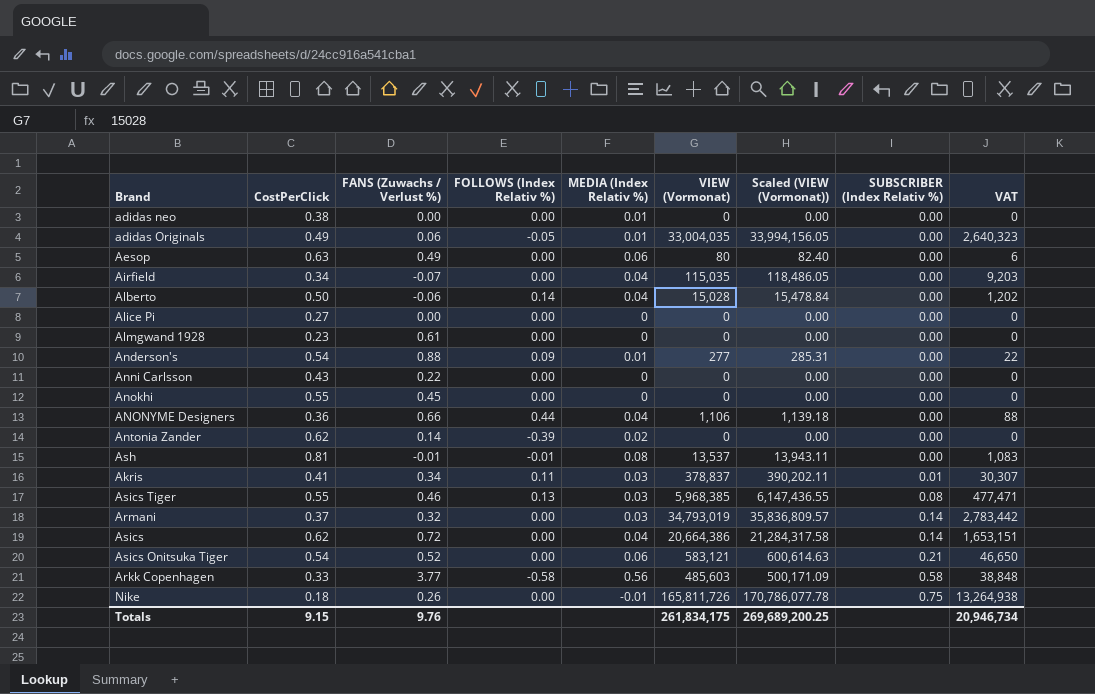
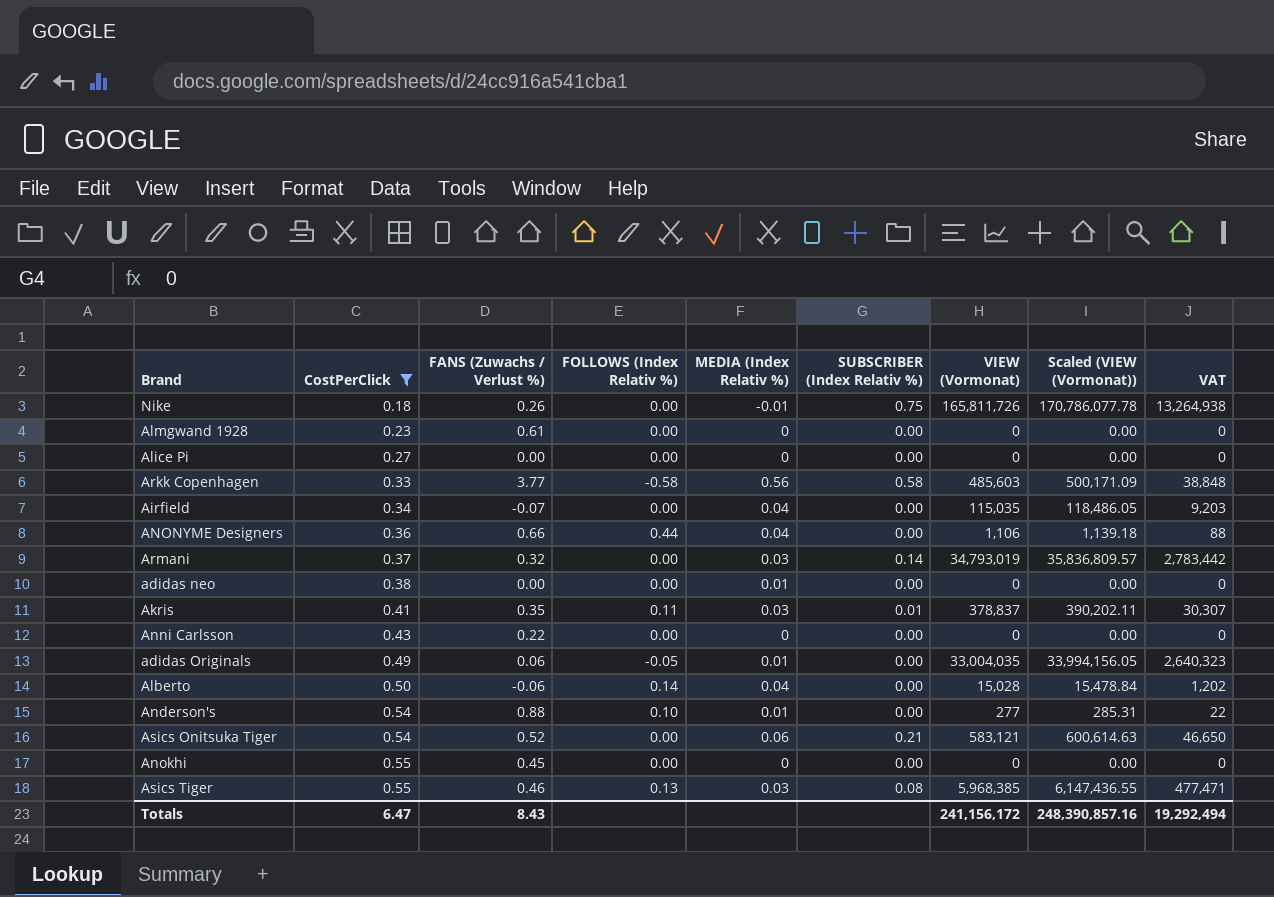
filter: none -> CostPerClick <= 0.55
row order: SUBSCRIBER (Index Relativ %) ascending -> CostPerClick ascending
column SUBSCRIBER (Index Relativ %) | position: 8 -> 6
Akris | FANS (Zuwachs / Verlust %): 0.34 -> 0.35
Anderson's | FOLLOWS (Index Relativ %): 0.09 -> 0.10
Totals | CostPerClick: 9.15 -> 6.47
Totals | FANS (Zuwachs / Verlust %): 9.76 -> 8.43
Totals | VIEW (Vormonat): 261,834,175 -> 241,156,172
Totals | Scaled (VIEW (Vormonat)): 269,689,200.25 -> 248,390,857.16
Totals | VAT: 20,946,734 -> 19,292,494

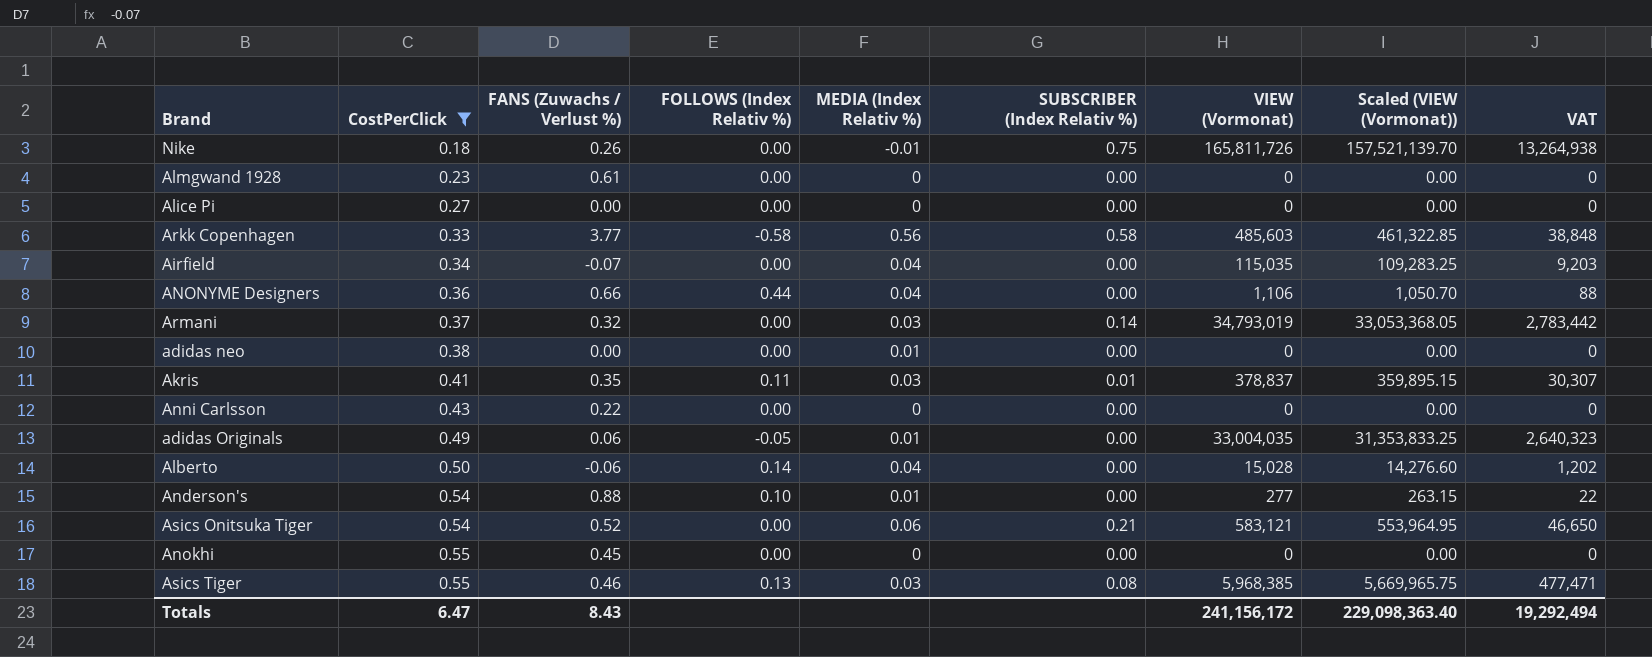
column Scaled (VIEW (Vormonat)) | formula: [VIEW (Vormonat)] * 1.03 -> [VIEW (Vormonat)] * 0.95
Totals | Scaled (VIEW (Vormonat)): 248,390,857.16 -> 229,098,363.40

